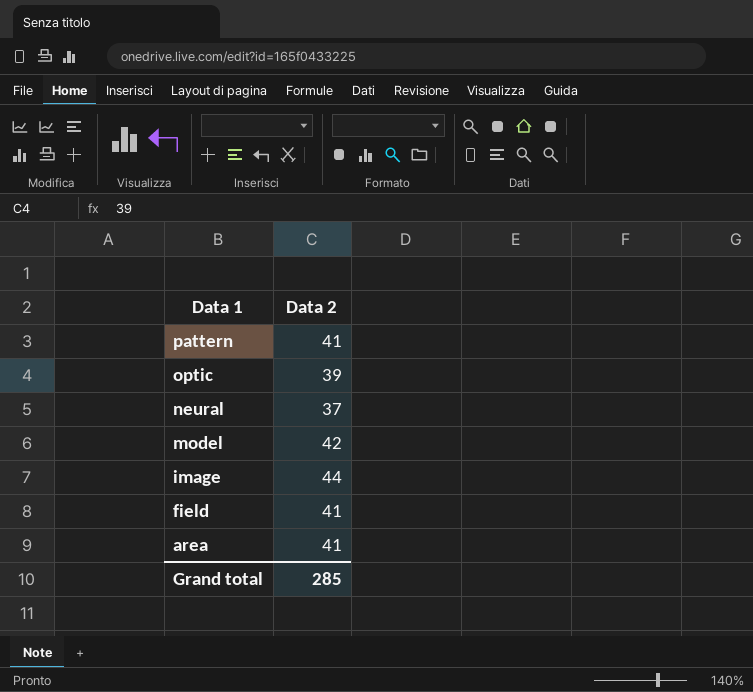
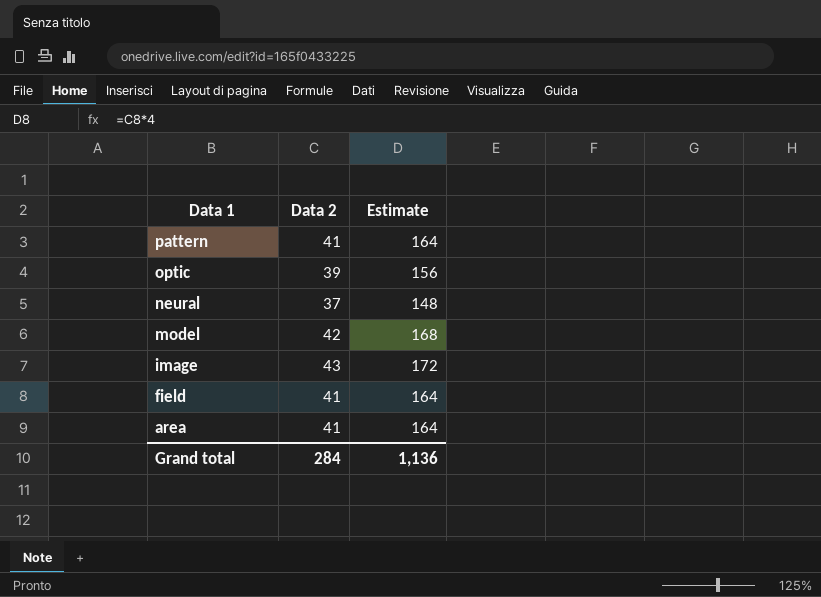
column Estimate | formula: none -> [Data 2] * 4
image | Data 2: 44 -> 43
Grand total | Data 2: 285 -> 284

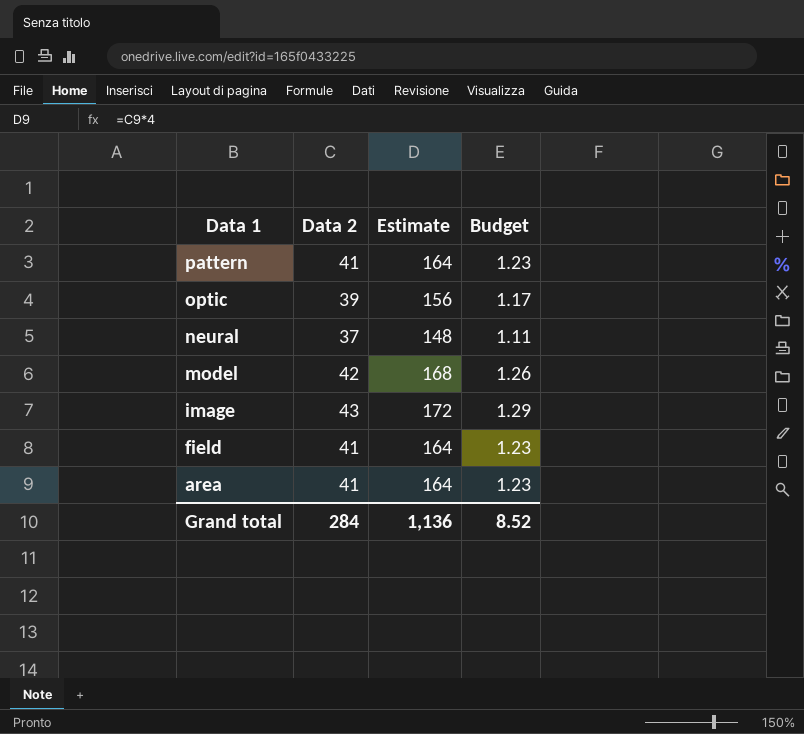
column Budget | formula: none -> [Data 2] * 0.03

